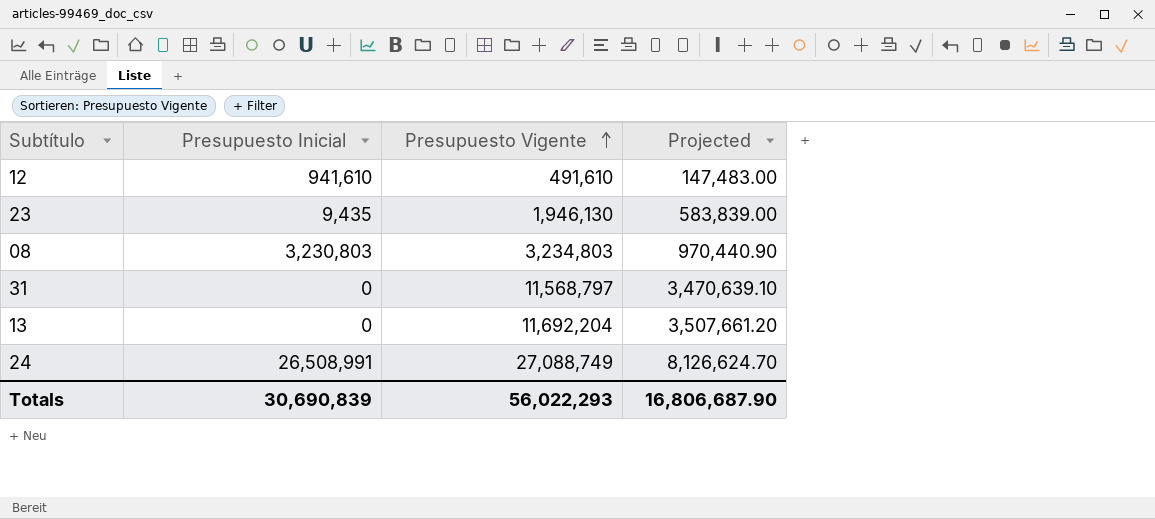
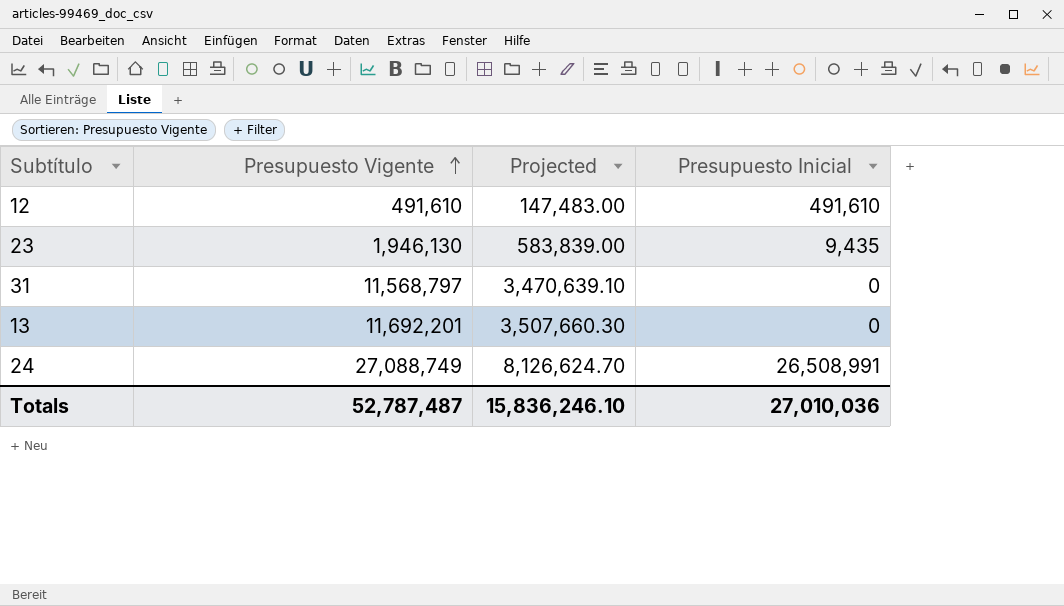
column Presupuesto Inicial | position: 2 -> 4
row 08: 3,230,803 | 3,234,803 | 970,440.90 -> none
12 | Presupuesto Inicial: 941,610 -> 491,610
13 | Presupuesto Vigente: 11,692,204 -> 11,692,201
13 | Projected: 3,507,661.20 -> 3,507,660.30
Totals | Presupuesto Vigente: 56,022,293 -> 52,787,487
Totals | Projected: 16,806,687.90 -> 15,836,246.10
Totals | Presupuesto Inicial: 30,690,839 -> 27,010,036

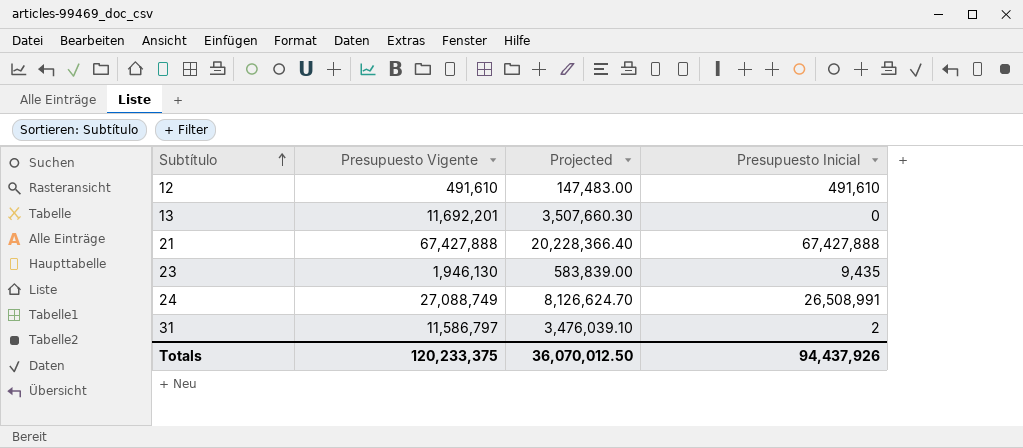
row order: Presupuesto Vigente ascending -> Subtítulo ascending
row 21: none -> 67,427,888 | 20,228,366.40 | 67,427,888
31 | Presupuesto Vigente: 11,568,797 -> 11,586,797
31 | Projected: 3,470,639.10 -> 3,476,039.10
31 | Presupuesto Inicial: 0 -> 2
Totals | Presupuesto Vigente: 52,787,487 -> 120,233,375
Totals | Projected: 15,836,246.10 -> 36,070,012.50
Totals | Presupuesto Inicial: 27,010,036 -> 94,437,926

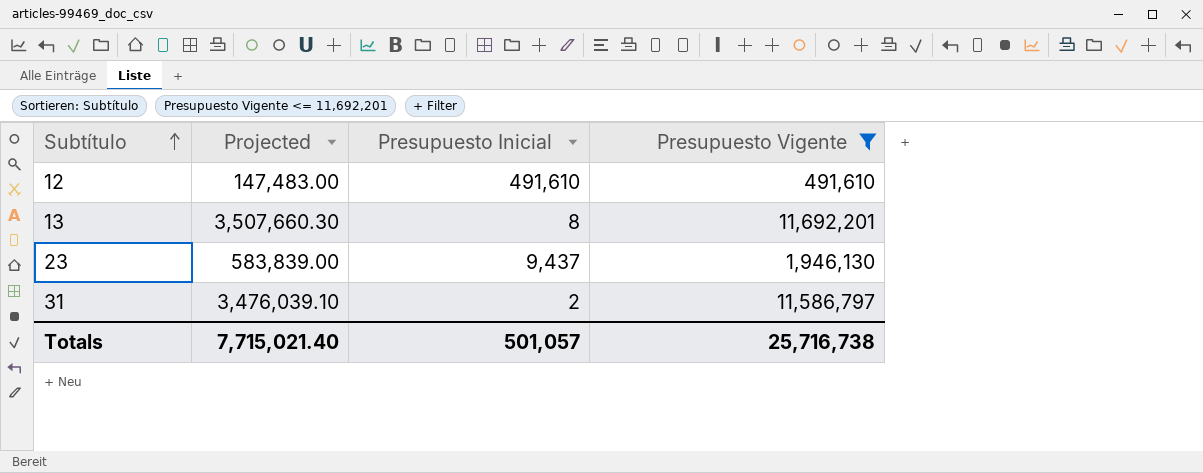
filter: none -> Presupuesto Vigente <= 11,692,201
column Presupuesto Vigente | position: 2 -> 4
13 | Presupuesto Inicial: 0 -> 8
23 | Presupuesto Inicial: 9,435 -> 9,437
Totals | Projected: 36,070,012.50 -> 7,715,021.40
Totals | Presupuesto Inicial: 94,437,926 -> 501,057
Totals | Presupuesto Vigente: 120,233,375 -> 25,716,738

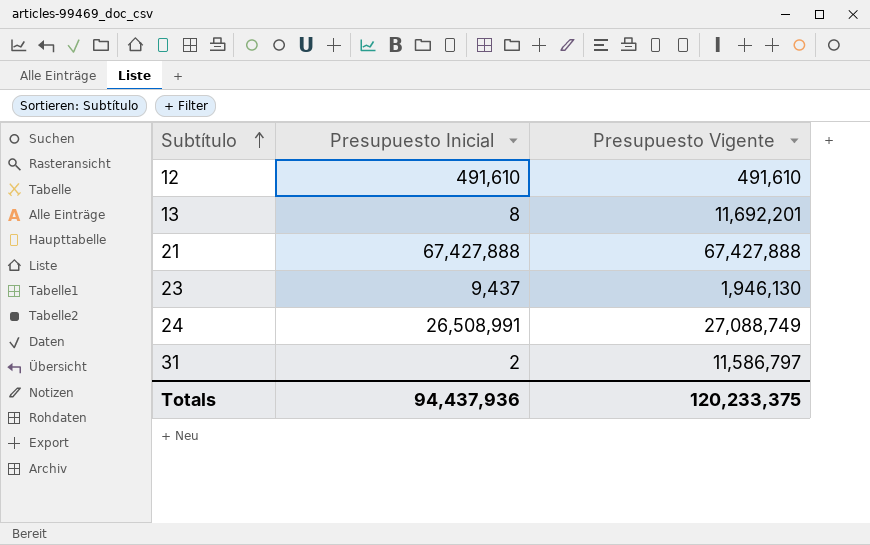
filter: Presupuesto Vigente <= 11,692,201 -> none
column Projected | formula: [Presupuesto Vigente] * 0.3 -> none
Totals | Presupuesto Inicial: 501,057 -> 94,437,936
Totals | Presupuesto Vigente: 25,716,738 -> 120,233,375

